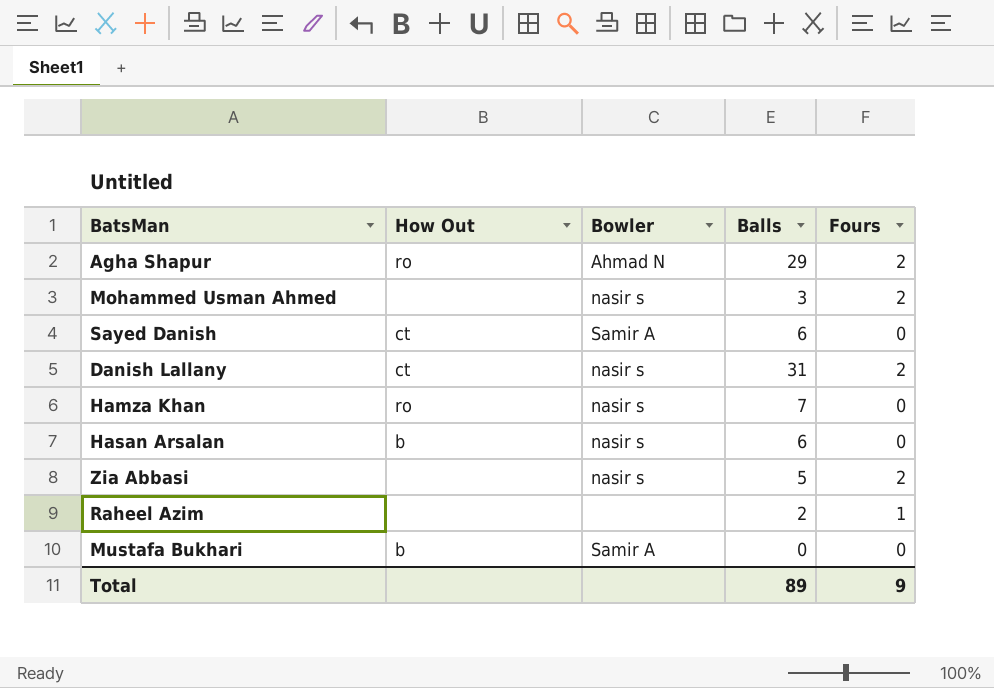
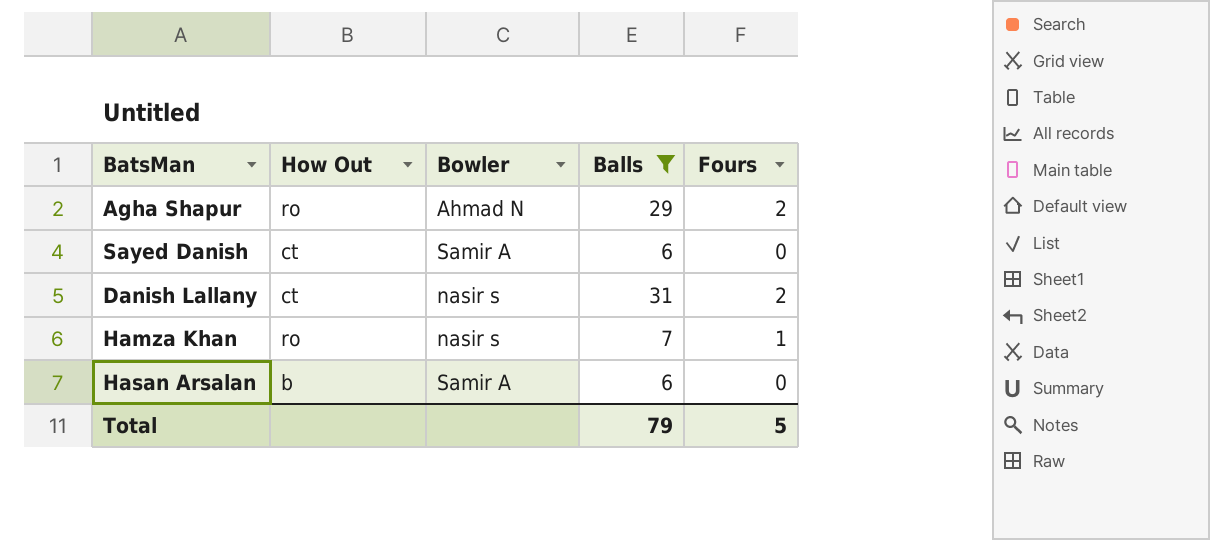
filter: none -> Balls >= 6
Hamza Khan | Fours: 0 -> 1
Hasan Arsalan | Bowler: nasir s -> Samir A
Total | Balls: 89 -> 79
Total | Fours: 9 -> 5

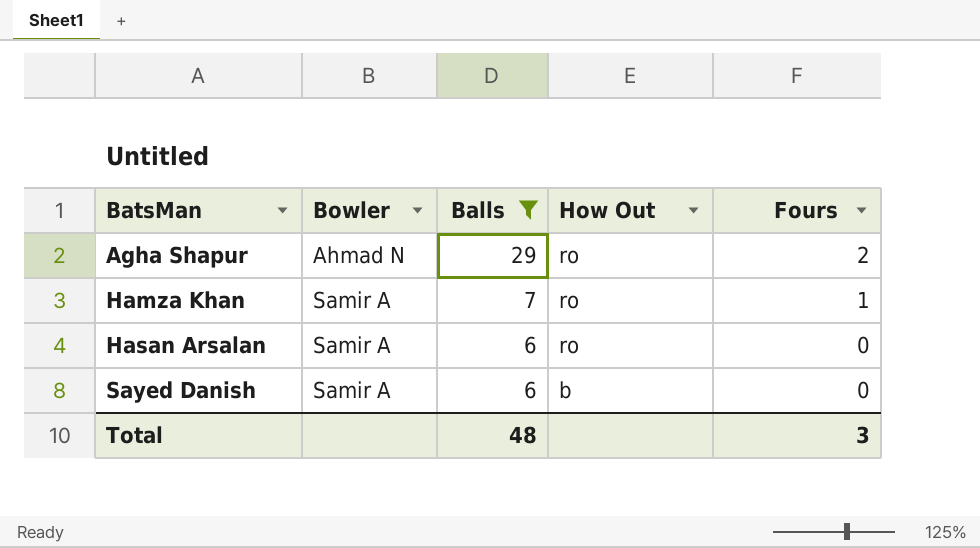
row order: none -> BatsMan ascending
column How Out | position: 2 -> 4
row Danish Lallany: ct | nasir s | 31 | 2 -> none
Hamza Khan | Bowler: nasir s -> Samir A
Hasan Arsalan | How Out: b -> ro
Sayed Danish | How Out: ct -> b
Total | Balls: 79 -> 48
Total | Fours: 5 -> 3

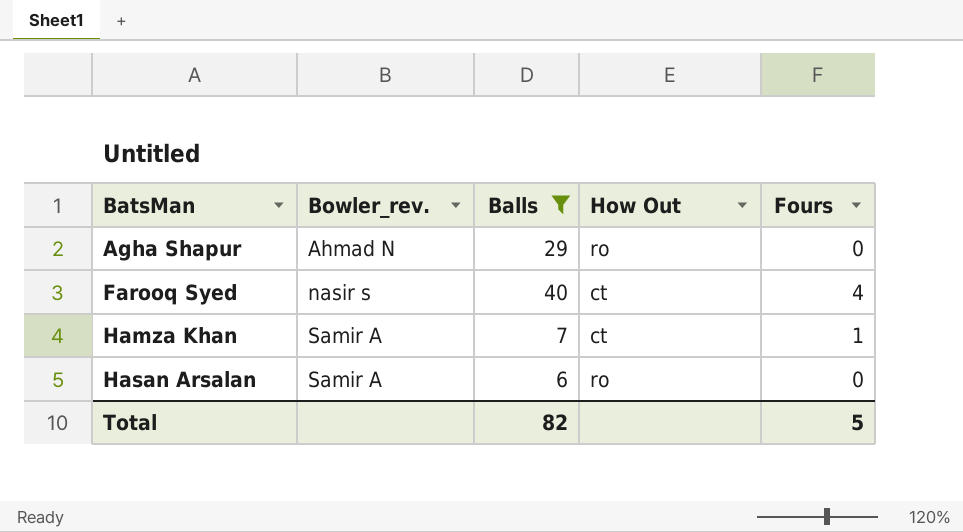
column name: Bowler -> Bowler_rev.
row Sayed Danish: Samir A | 6 | b | 0 -> none
Agha Shapur | Fours: 2 -> 0
row Farooq Syed: none -> nasir s | 40 | ct | 4
Hamza Khan | How Out: ro -> ct
Total | Balls: 48 -> 82
Total | Fours: 3 -> 5

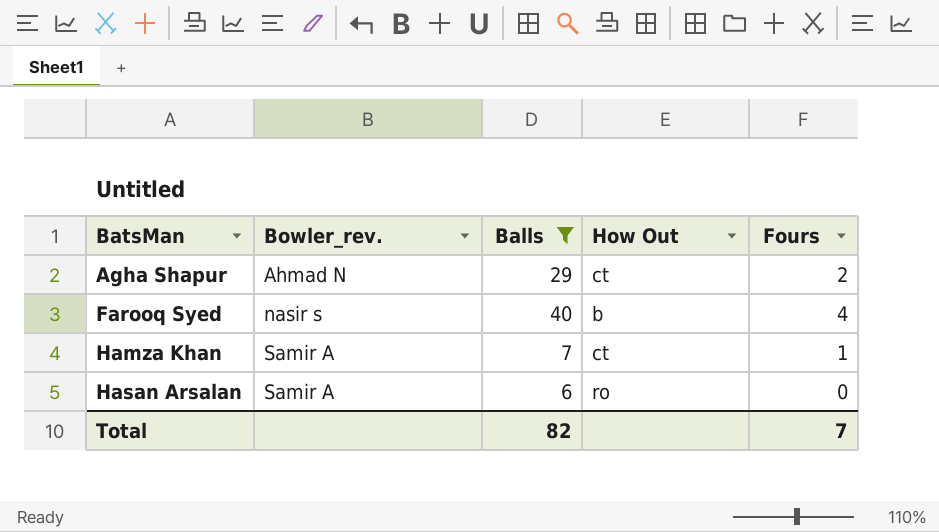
Agha Shapur | How Out: ro -> ct
Agha Shapur | Fours: 0 -> 2
Farooq Syed | How Out: ct -> b
Total | Fours: 5 -> 7

